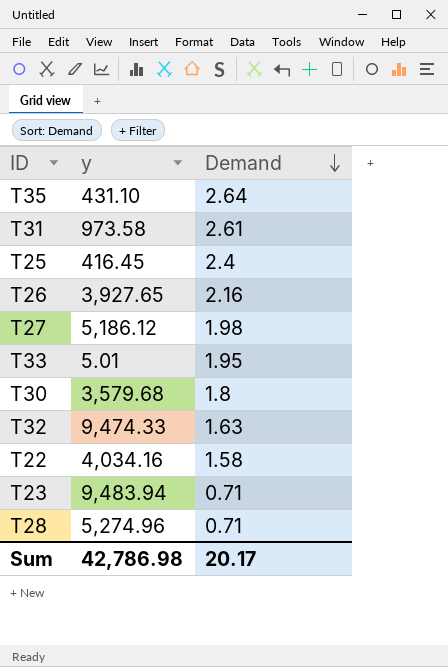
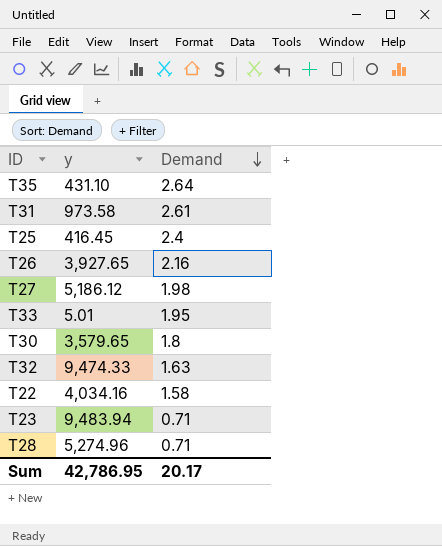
T30 | y: 3,579.68 -> 3,579.65
Sum | y: 42,786.98 -> 42,786.95

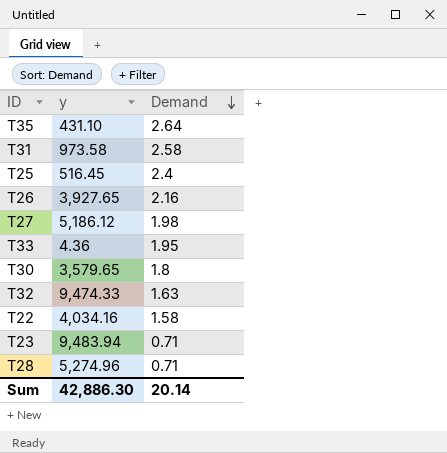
T31 | Demand: 2.61 -> 2.58
T25 | y: 416.45 -> 516.45
T33 | y: 5.01 -> 4.36
Sum | y: 42,786.95 -> 42,886.30
Sum | Demand: 20.17 -> 20.14

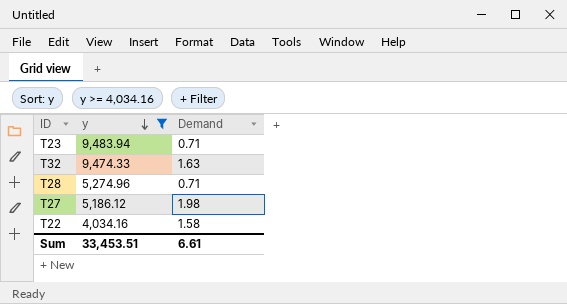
filter: none -> y >= 4,034.16
row order: Demand descending -> y descending
Sum | y: 42,886.30 -> 33,453.51
Sum | Demand: 20.14 -> 6.61

